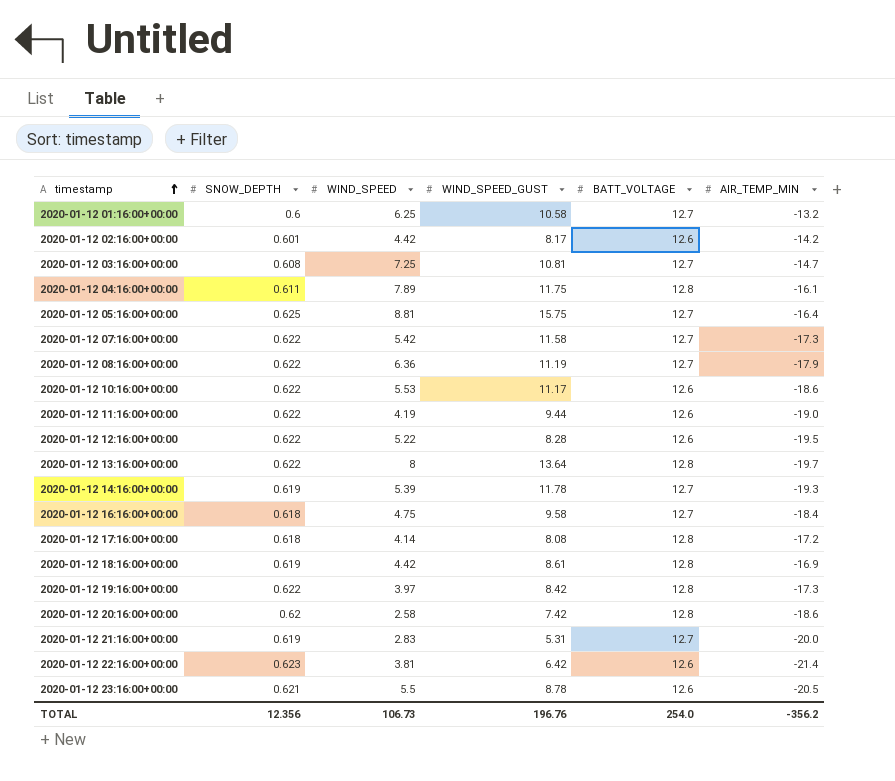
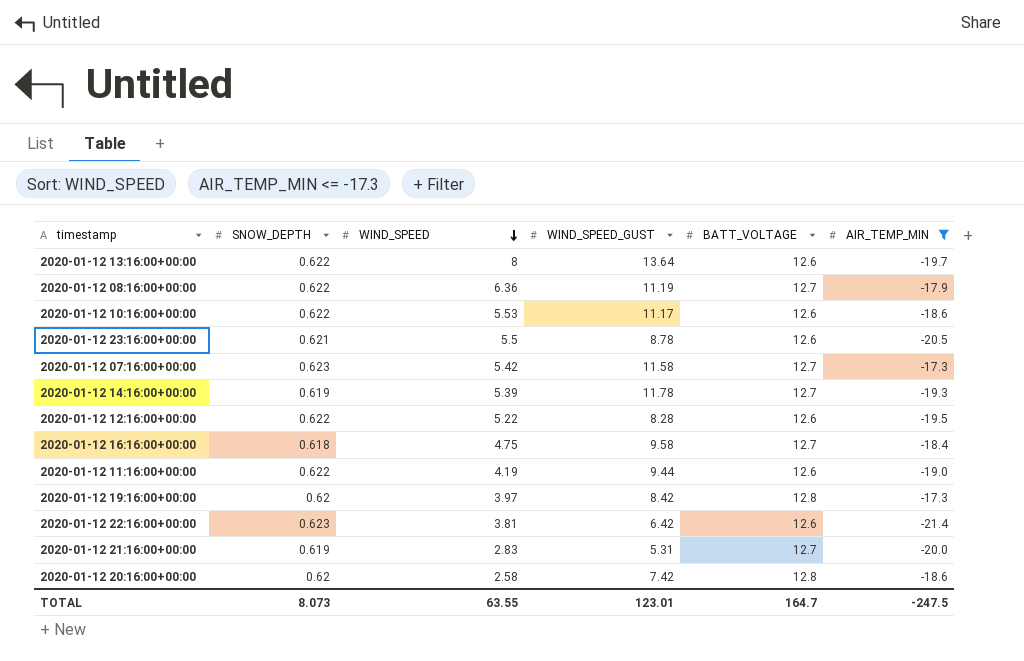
filter: none -> AIR_TEMP_MIN <= -17.3
row order: timestamp ascending -> WIND_SPEED descending
2020-01-12 13:16:00+00:00 | BATT_VOLTAGE: 12.8 -> 12.6
2020-01-12 07:16:00+00:00 | SNOW_DEPTH: 0.622 -> 0.623
2020-01-12 19:16:00+00:00 | SNOW_DEPTH: 0.622 -> 0.62
TOTAL | SNOW_DEPTH: 12.356 -> 8.073
TOTAL | WIND_SPEED: 106.73 -> 63.55
TOTAL | WIND_SPEED_GUST: 196.76 -> 123.01
TOTAL | BATT_VOLTAGE: 254.0 -> 164.7
TOTAL | AIR_TEMP_MIN: -356.2 -> -247.5

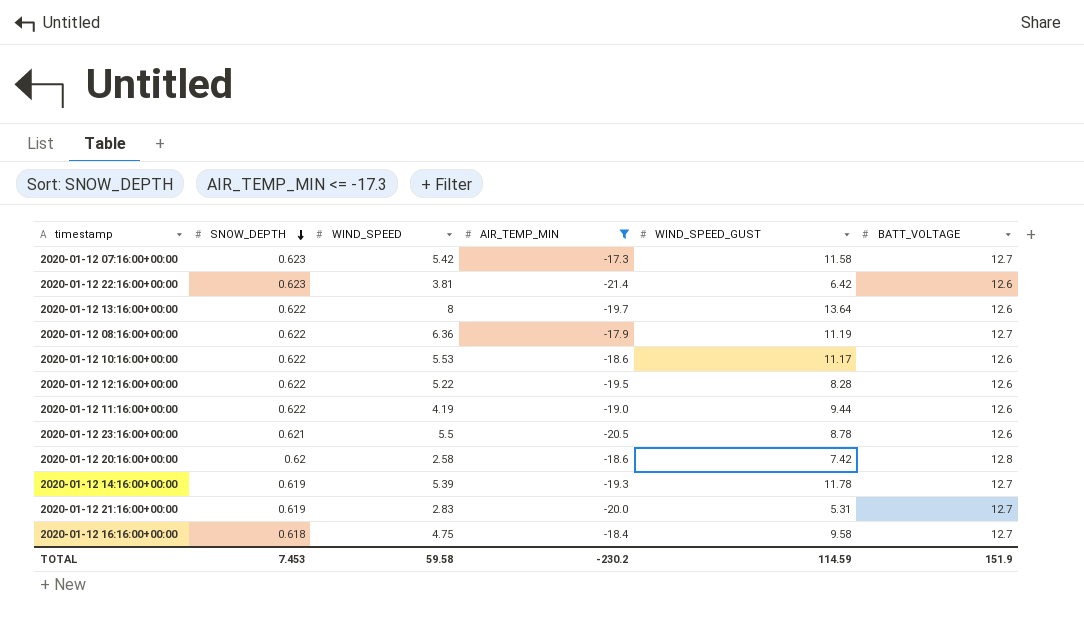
row order: WIND_SPEED descending -> SNOW_DEPTH descending
column AIR_TEMP_MIN | position: 6 -> 4
row 2020-01-12 19:16:00+00:00: 0.62 | 3.97 | 8.42 | 12.8 | -17.3 -> none
TOTAL | SNOW_DEPTH: 8.073 -> 7.453
TOTAL | WIND_SPEED: 63.55 -> 59.58
TOTAL | AIR_TEMP_MIN: -247.5 -> -230.2
TOTAL | WIND_SPEED_GUST: 123.01 -> 114.59
TOTAL | BATT_VOLTAGE: 164.7 -> 151.9

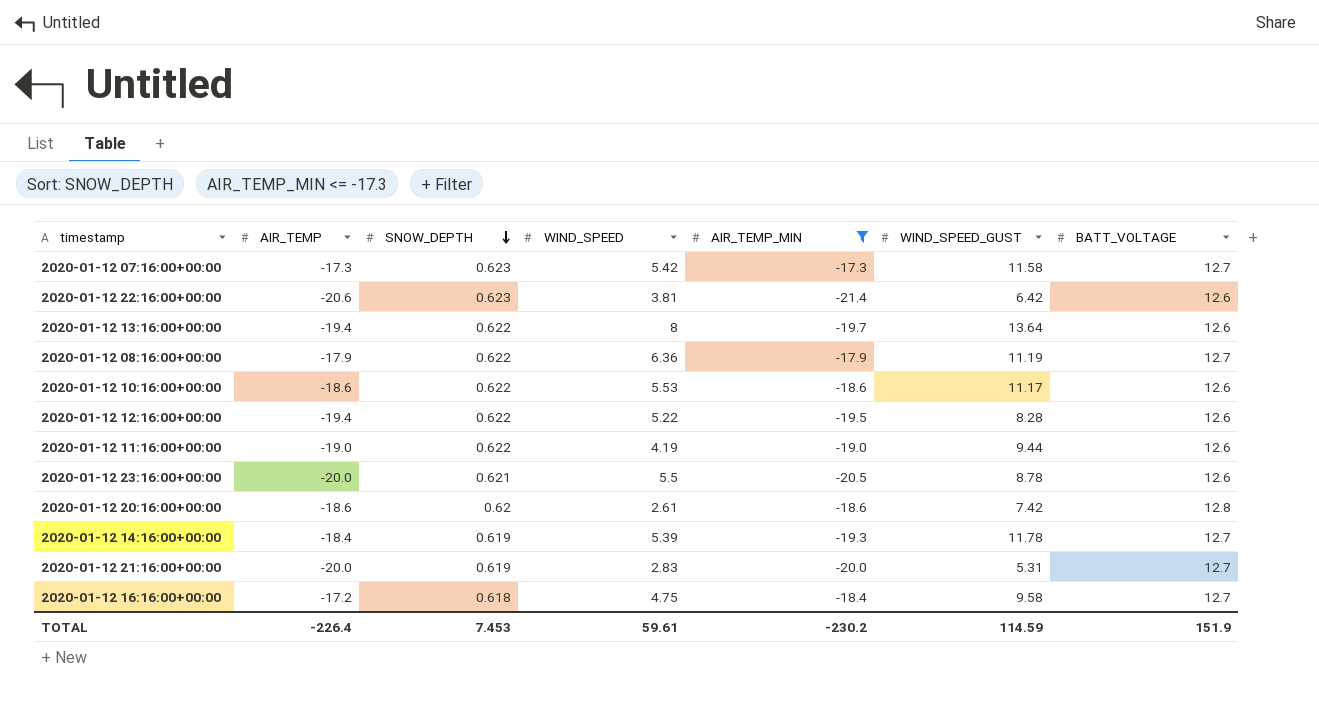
column AIR_TEMP | position: none -> 2
2020-01-12 20:16:00+00:00 | WIND_SPEED: 2.58 -> 2.61
TOTAL | WIND_SPEED: 59.58 -> 59.61

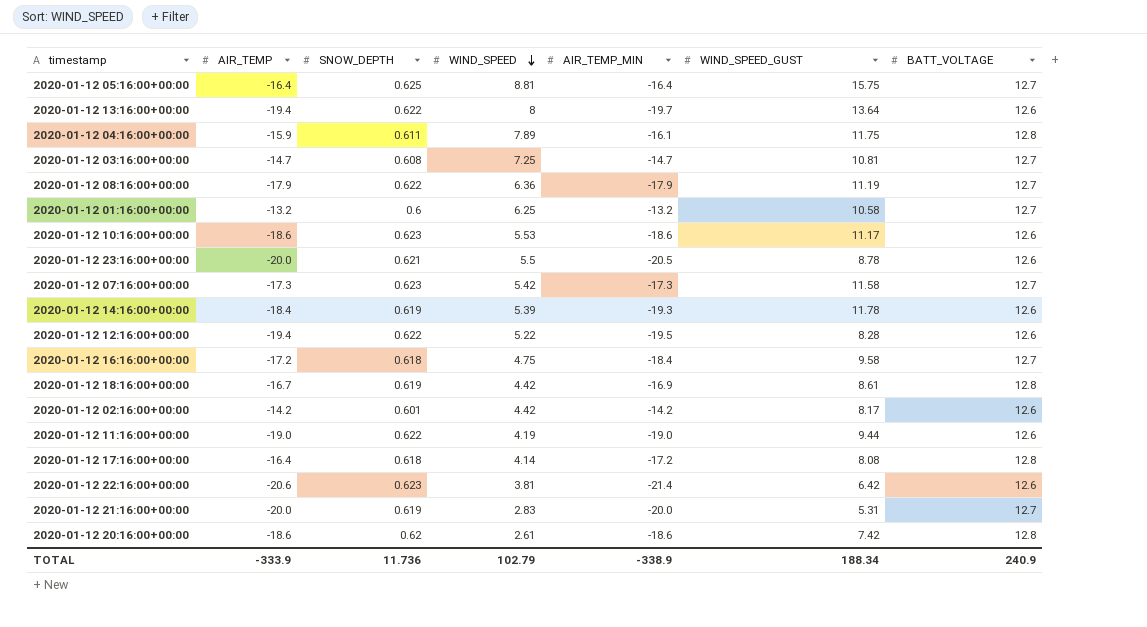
filter: AIR_TEMP_MIN <= -17.3 -> none
row order: SNOW_DEPTH descending -> WIND_SPEED descending
2020-01-12 10:16:00+00:00 | SNOW_DEPTH: 0.622 -> 0.623
2020-01-12 14:16:00+00:00 | BATT_VOLTAGE: 12.7 -> 12.6
TOTAL | AIR_TEMP: -226.4 -> -333.9
TOTAL | SNOW_DEPTH: 7.453 -> 11.736
TOTAL | WIND_SPEED: 59.61 -> 102.79
TOTAL | AIR_TEMP_MIN: -230.2 -> -338.9
TOTAL | WIND_SPEED_GUST: 114.59 -> 188.34
TOTAL | BATT_VOLTAGE: 151.9 -> 240.9

